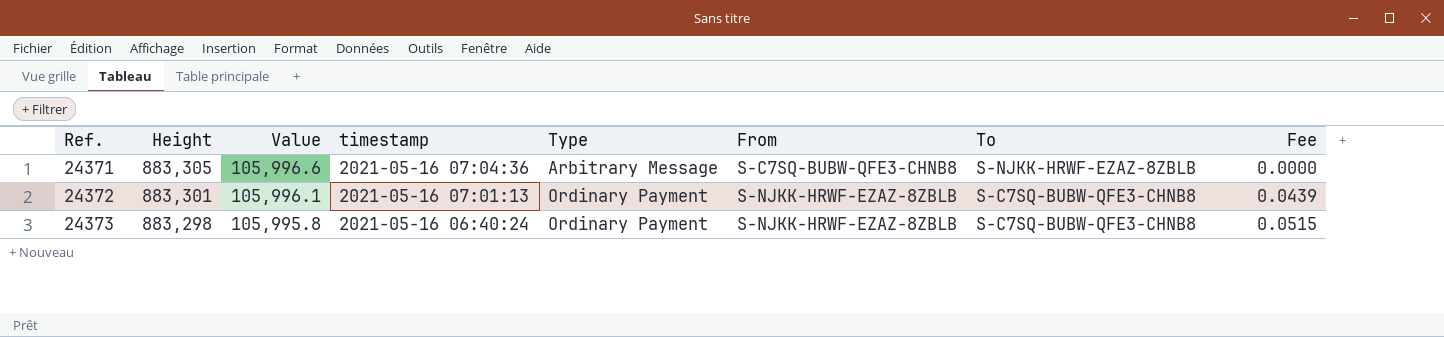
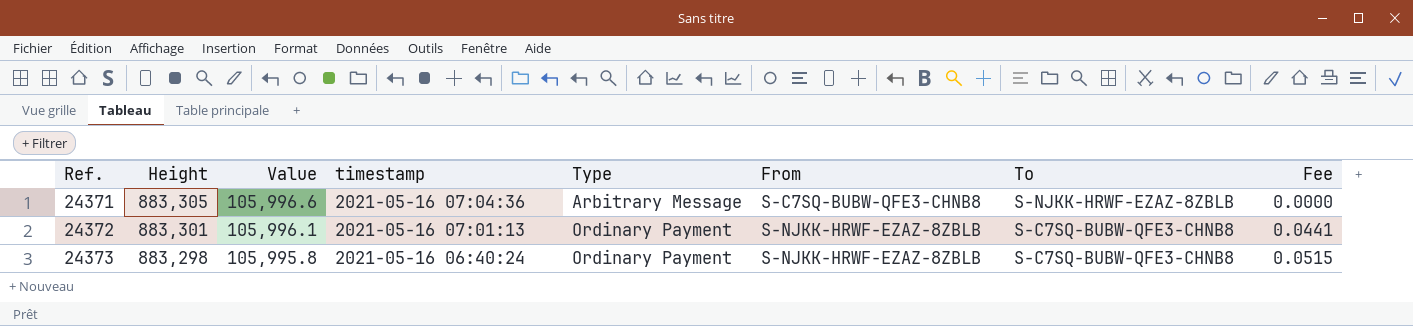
24372 | Fee: 0.0439 -> 0.0441

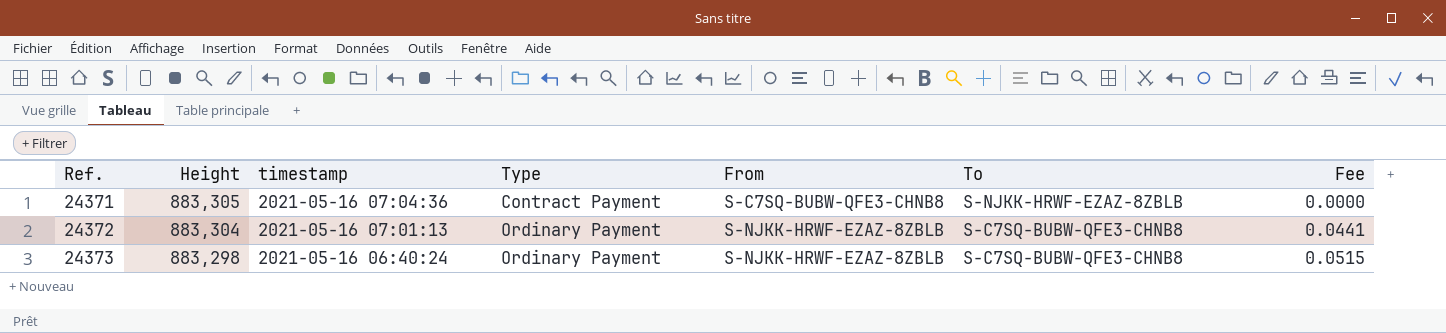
column Value | formula: [Height] * 0.12 -> none
24371 | Type: Arbitrary Message -> Contract Payment
24372 | Height: 883,301 -> 883,304

